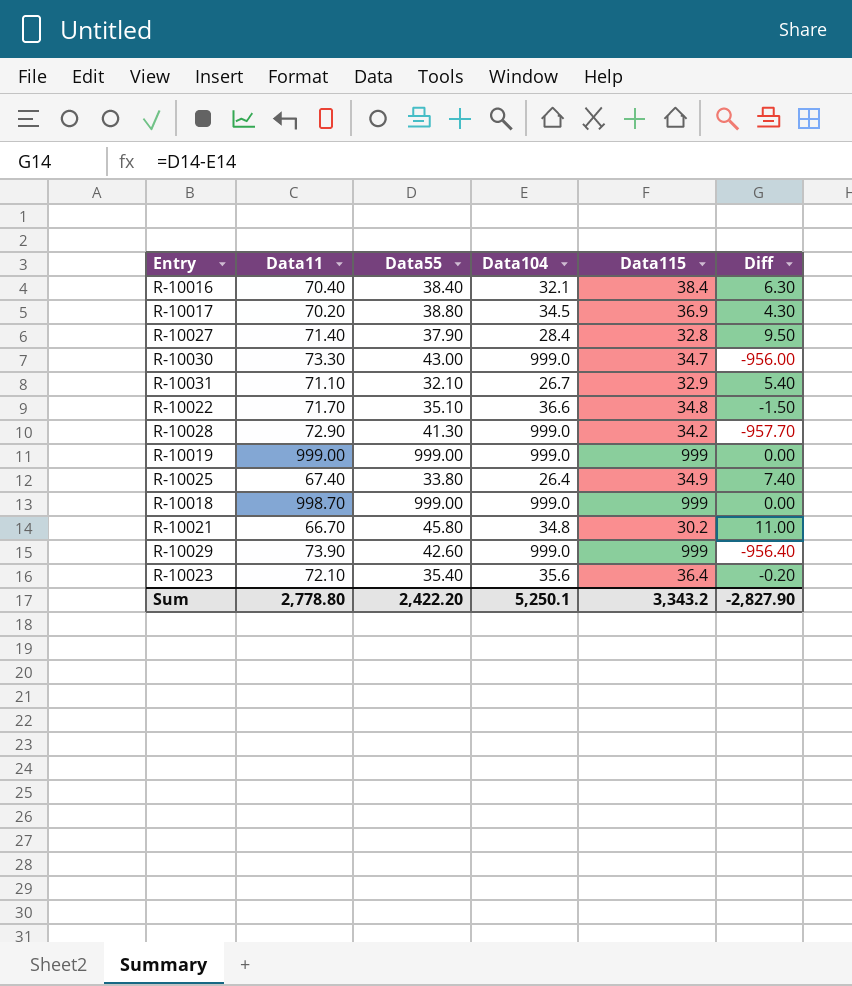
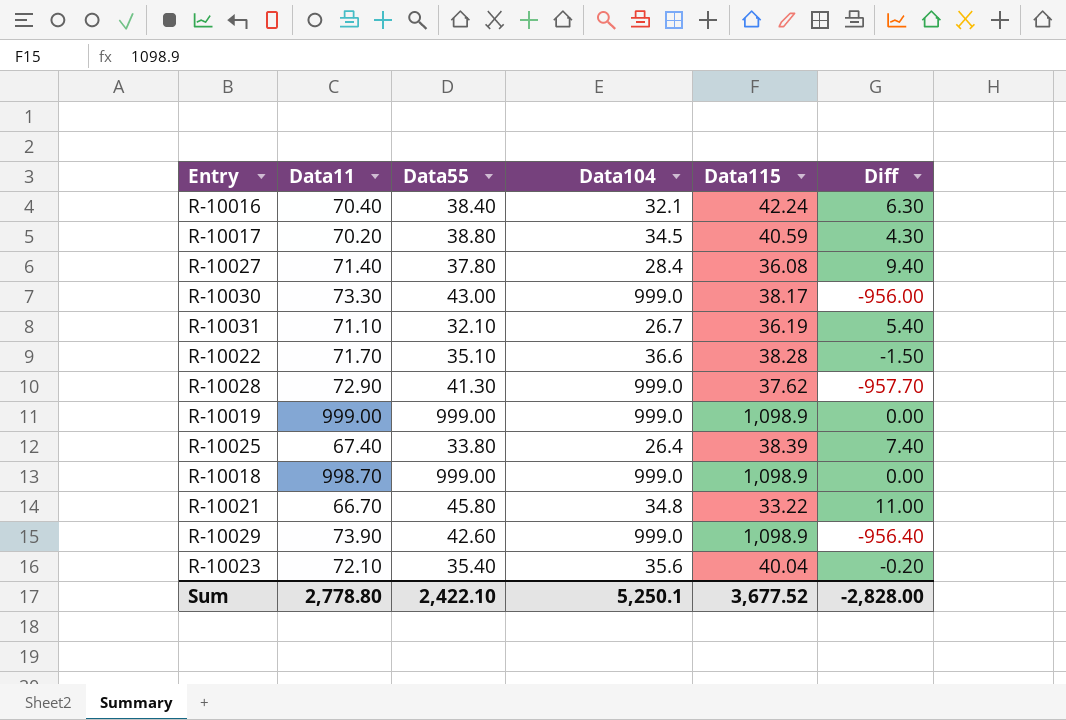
R-10016 | Data115: 38.4 -> 42.24
R-10017 | Data115: 36.9 -> 40.59
R-10027 | Data55: 37.90 -> 37.80
R-10027 | Data115: 32.8 -> 36.08
R-10027 | Diff: 9.50 -> 9.40
R-10030 | Data115: 34.7 -> 38.17
R-10031 | Data115: 32.9 -> 36.19
R-10022 | Data115: 34.8 -> 38.28
R-10028 | Data115: 34.2 -> 37.62
R-10019 | Data115: 999 -> 1,098.9
R-10025 | Data115: 34.9 -> 38.39
R-10018 | Data115: 999 -> 1,098.9
R-10021 | Data115: 30.2 -> 33.22
R-10029 | Data115: 999 -> 1,098.9
R-10023 | Data115: 36.4 -> 40.04
Sum | Data55: 2,422.20 -> 2,422.10
Sum | Data115: 3,343.2 -> 3,677.52
Sum | Diff: -2,827.90 -> -2,828.00

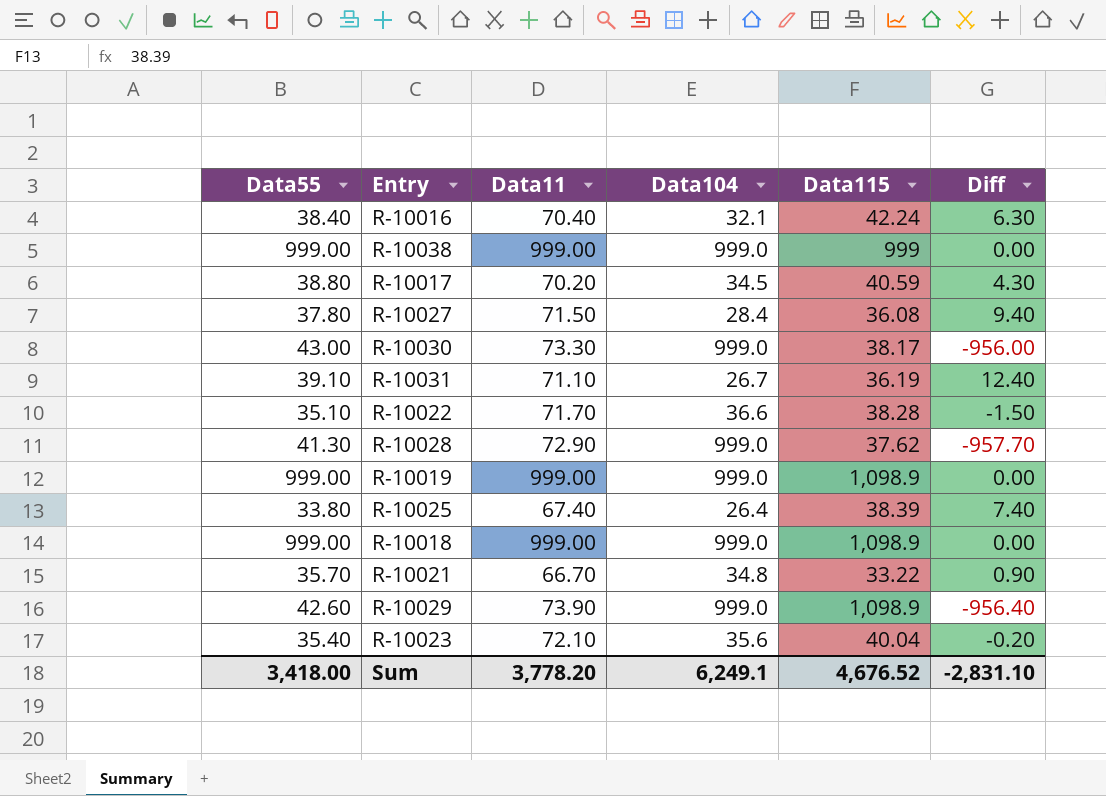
column Data55 | position: 3 -> 1
row R-10038: none -> 999.00 | 999.00 | 999.0 | 999 | 0.00
R-10027 | Data11: 71.40 -> 71.50
R-10031 | Data55: 32.10 -> 39.10
R-10031 | Diff: 5.40 -> 12.40
R-10018 | Data11: 998.70 -> 999.00
R-10021 | Data55: 45.80 -> 35.70
R-10021 | Diff: 11.00 -> 0.90
Sum | Data55: 2,422.10 -> 3,418.00
Sum | Data11: 2,778.80 -> 3,778.20
Sum | Data104: 5,250.1 -> 6,249.1
Sum | Data115: 3,677.52 -> 4,676.52
Sum | Diff: -2,828.00 -> -2,831.10

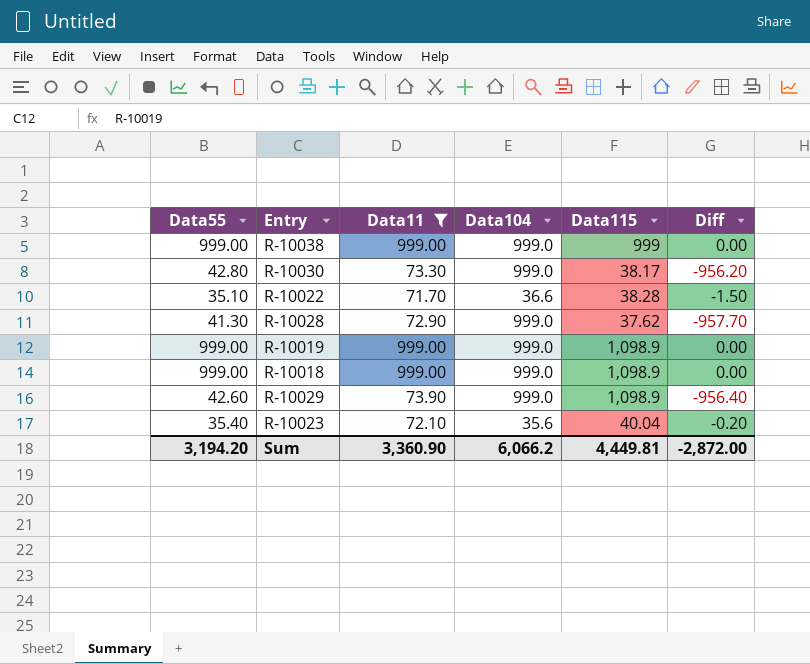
filter: none -> Data11 >= 71.70
R-10030 | Data55: 43.00 -> 42.80
R-10030 | Diff: -956.00 -> -956.20
Sum | Data55: 3,418.00 -> 3,194.20
Sum | Data11: 3,778.20 -> 3,360.90
Sum | Data104: 6,249.1 -> 6,066.2
Sum | Data115: 4,676.52 -> 4,449.81
Sum | Diff: -2,831.10 -> -2,872.00

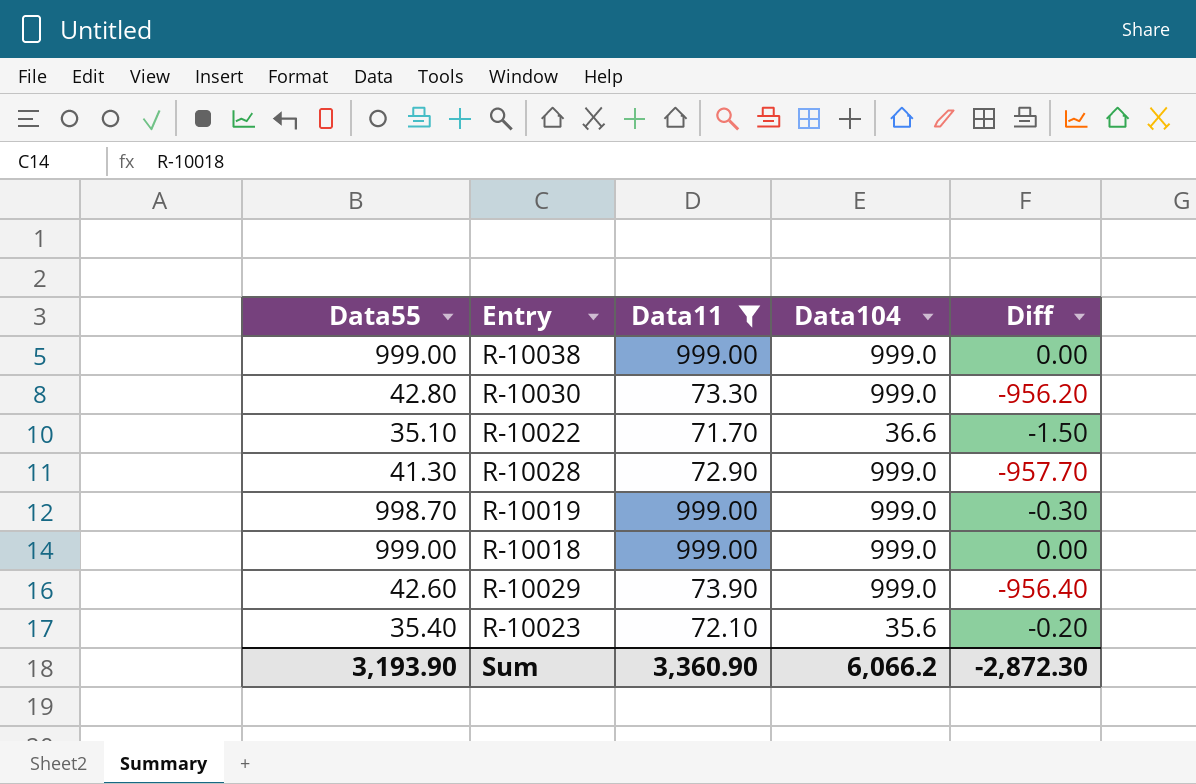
column Data115 | position: 5 -> none
R-10019 | Data55: 999.00 -> 998.70
R-10019 | Diff: 0.00 -> -0.30
Sum | Data55: 3,194.20 -> 3,193.90
Sum | Diff: -2,872.00 -> -2,872.30

